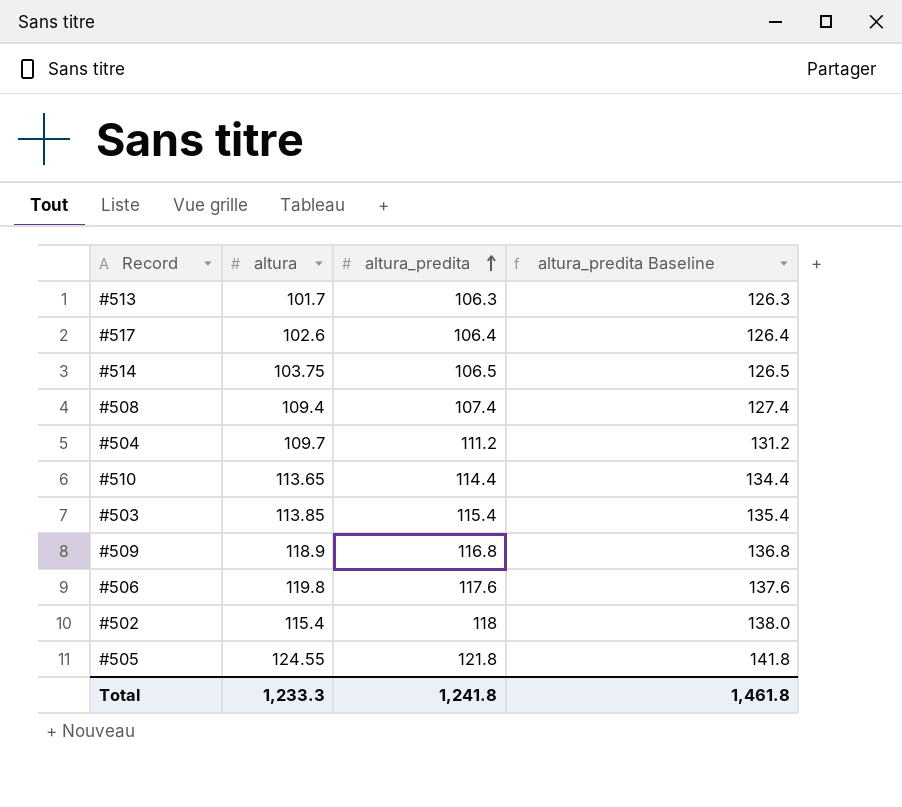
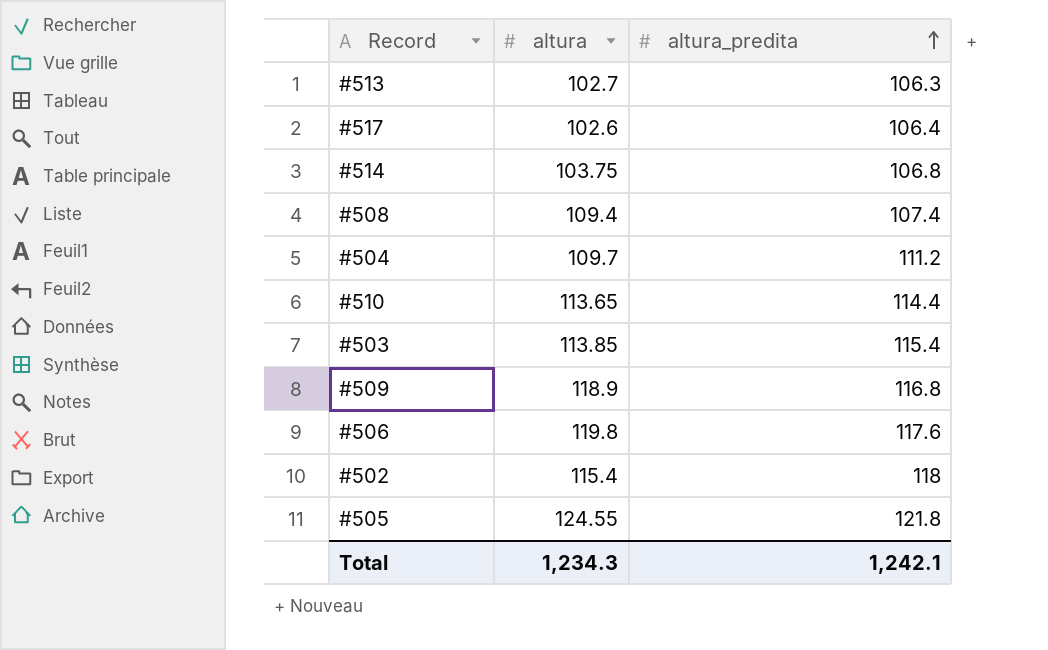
column altura_predita Baseline | formula: [altura_predita] + 20 -> none
#513 | altura: 101.7 -> 102.7
#514 | altura_predita: 106.5 -> 106.8
Total | altura: 1,233.3 -> 1,234.3
Total | altura_predita: 1,241.8 -> 1,242.1

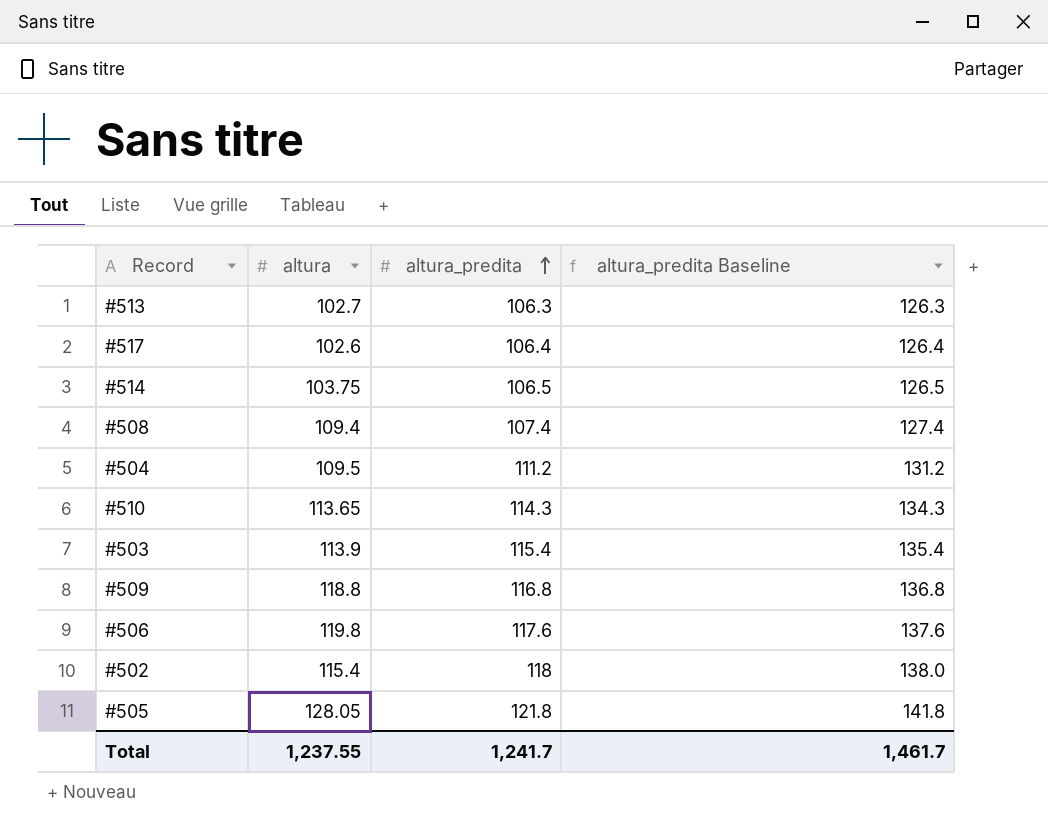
column altura_predita Baseline | formula: none -> [altura_predita] + 20
#514 | altura_predita: 106.8 -> 106.5
#504 | altura: 109.7 -> 109.5
#510 | altura_predita: 114.4 -> 114.3
#503 | altura: 113.85 -> 113.9
#509 | altura: 118.9 -> 118.8
#505 | altura: 124.55 -> 128.05
Total | altura: 1,234.3 -> 1,237.55
Total | altura_predita: 1,242.1 -> 1,241.7

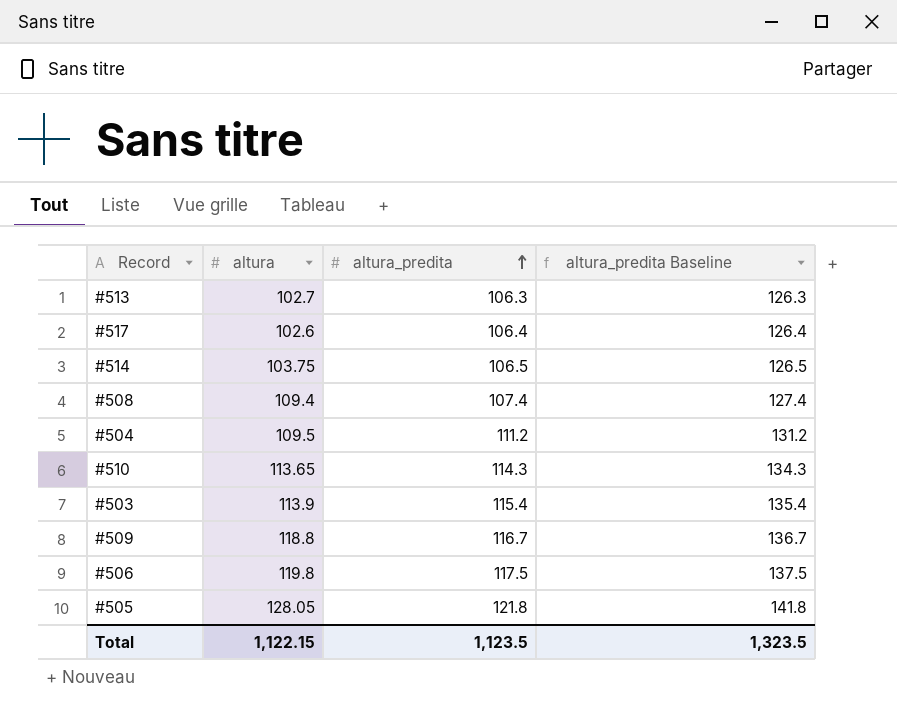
row #502: 115.4 | 118 | 138.0 -> none
#509 | altura_predita: 116.8 -> 116.7
#509 | altura_predita Baseline: 136.8 -> 136.7
#506 | altura_predita: 117.6 -> 117.5
#506 | altura_predita Baseline: 137.6 -> 137.5
Total | altura: 1,237.55 -> 1,122.15
Total | altura_predita: 1,241.7 -> 1,123.5
Total | altura_predita Baseline: 1,461.7 -> 1,323.5

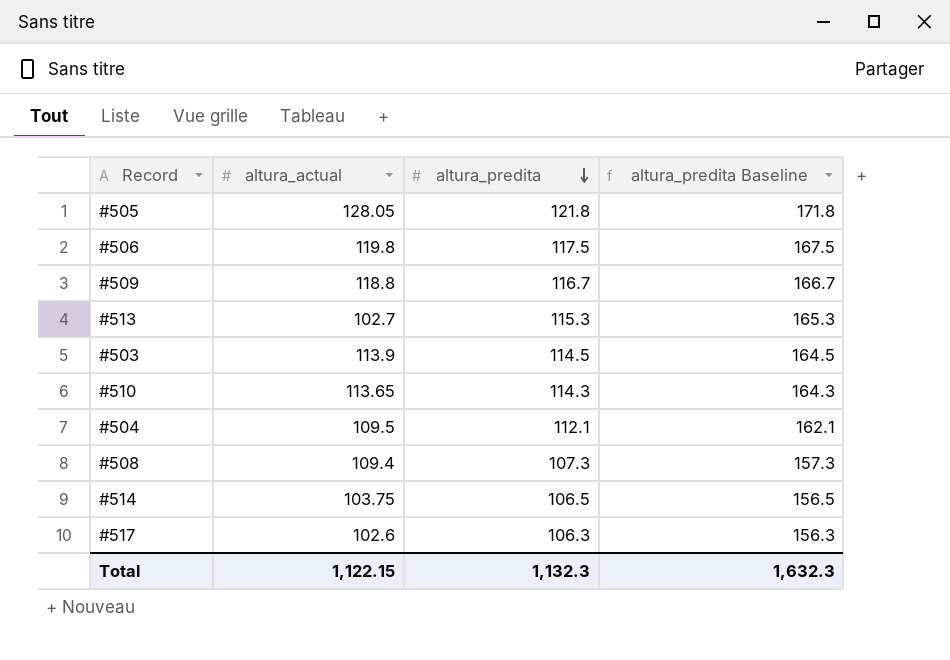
row order: altura_predita ascending -> altura_predita descending
column name: altura -> altura_actual
column altura_predita Baseline | formula: [altura_predita] + 20 -> [altura_predita] + 50
#513 | altura_predita: 106.3 -> 115.3
#503 | altura_predita: 115.4 -> 114.5
#504 | altura_predita: 111.2 -> 112.1
#508 | altura_predita: 107.4 -> 107.3
#517 | altura_predita: 106.4 -> 106.3
Total | altura_predita: 1,123.5 -> 1,132.3
Total | altura_predita Baseline: 1,323.5 -> 1,632.3

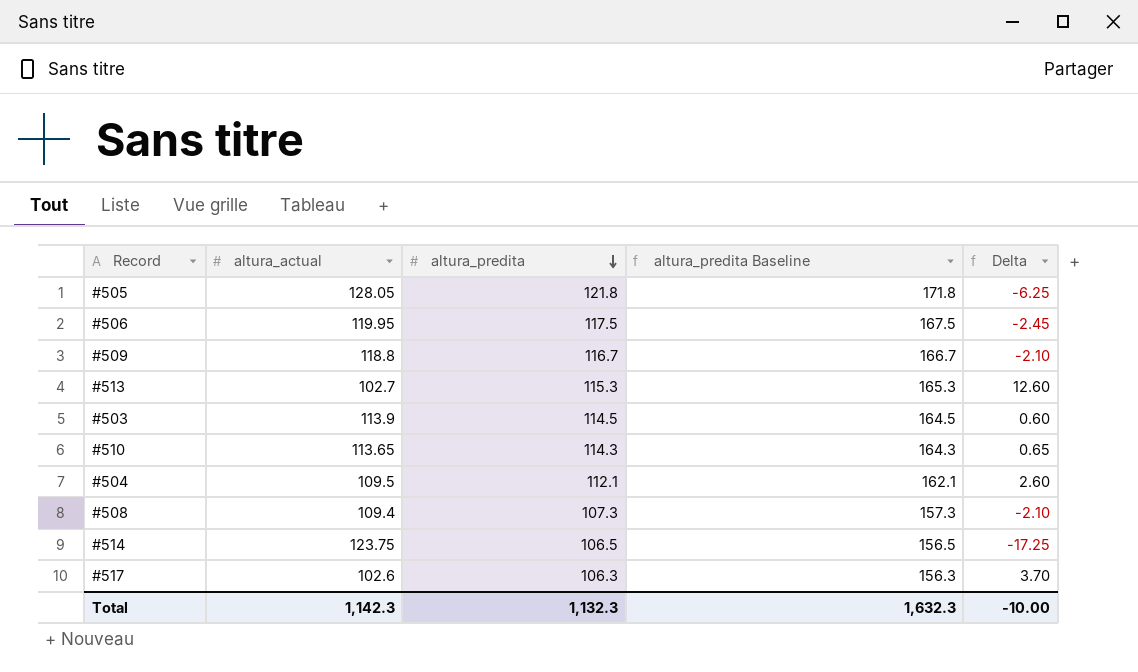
column Delta | formula: none -> [altura_predita] - [altura_actual]
#506 | altura_actual: 119.8 -> 119.95
#514 | altura_actual: 103.75 -> 123.75
Total | altura_actual: 1,122.15 -> 1,142.3

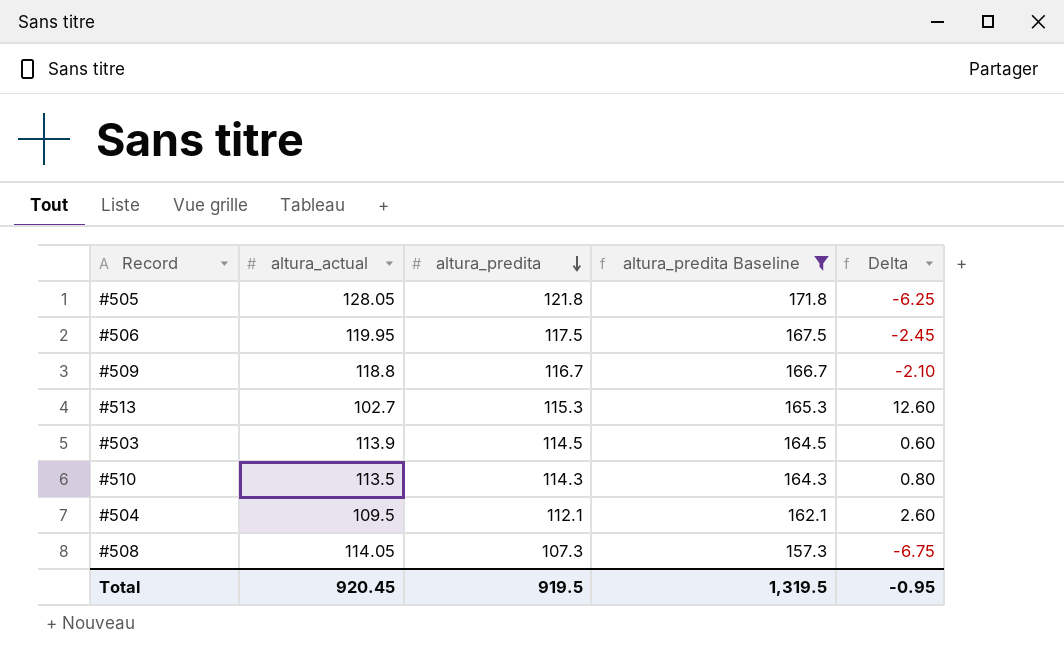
filter: none -> altura_predita Baseline >= 157.3
#510 | altura_actual: 113.65 -> 113.5
#510 | Delta: 0.65 -> 0.80
#508 | altura_actual: 109.4 -> 114.05
#508 | Delta: -2.10 -> -6.75
Total | altura_actual: 1,142.3 -> 920.45
Total | altura_predita: 1,132.3 -> 919.5
Total | altura_predita Baseline: 1,632.3 -> 1,319.5
Total | Delta: -10.00 -> -0.95

